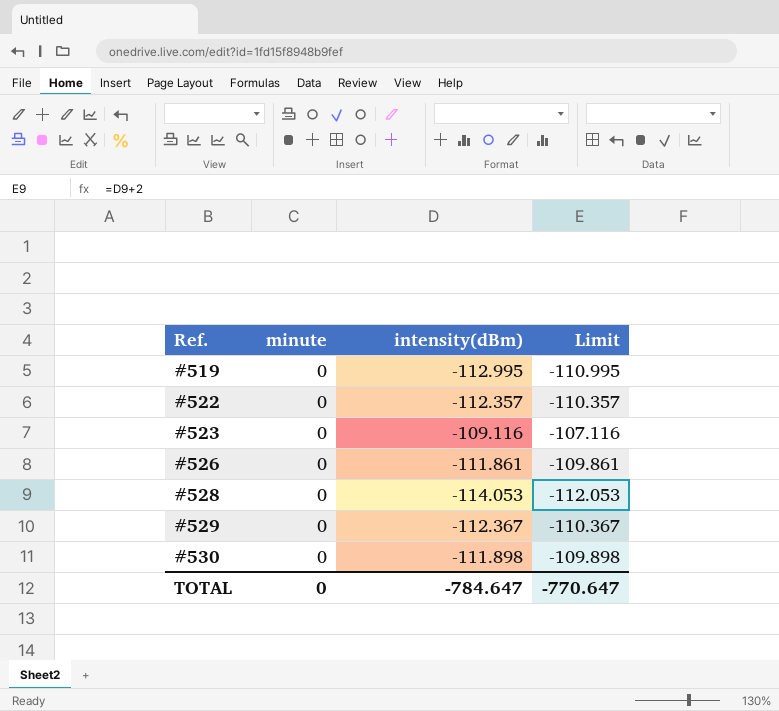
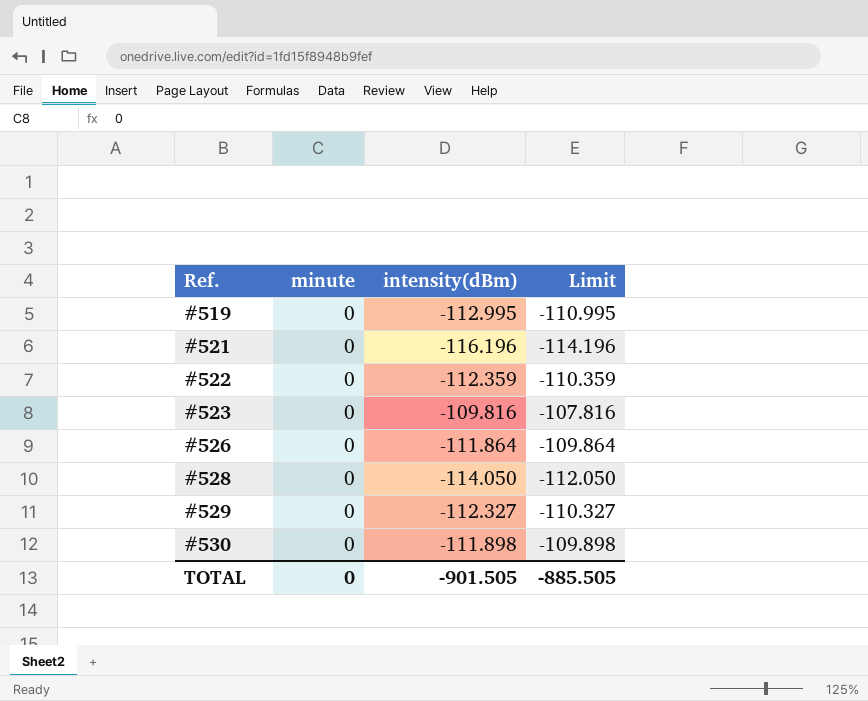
row #521: none -> 0 | -116.196 | -114.196
#522 | intensity(dBm): -112.357 -> -112.359
#522 | Limit: -110.357 -> -110.359
#523 | intensity(dBm): -109.116 -> -109.816
#523 | Limit: -107.116 -> -107.816
#526 | intensity(dBm): -111.861 -> -111.864
#526 | Limit: -109.861 -> -109.864
#528 | intensity(dBm): -114.053 -> -114.050
#528 | Limit: -112.053 -> -112.050
#529 | intensity(dBm): -112.367 -> -112.327
#529 | Limit: -110.367 -> -110.327
TOTAL | intensity(dBm): -784.647 -> -901.505
TOTAL | Limit: -770.647 -> -885.505

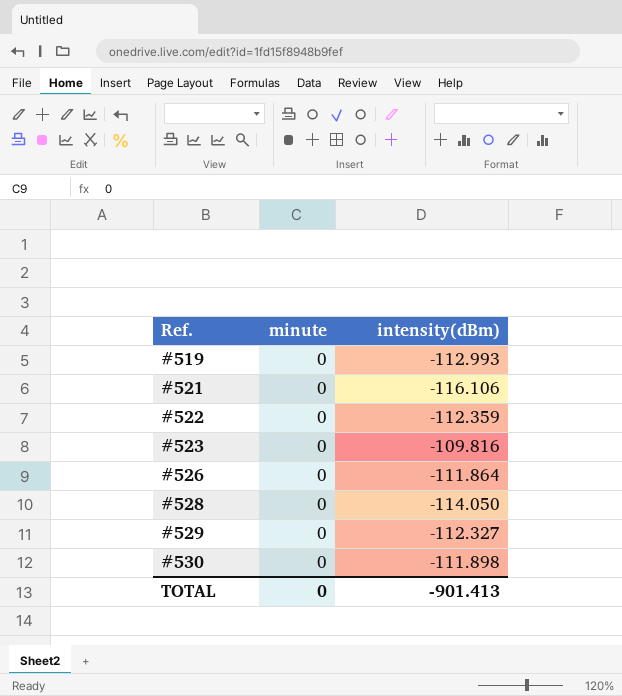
column Limit | formula: [intensity(dBm)] + 2 -> none
#519 | intensity(dBm): -112.995 -> -112.993
#521 | intensity(dBm): -116.196 -> -116.106
TOTAL | intensity(dBm): -901.505 -> -901.413

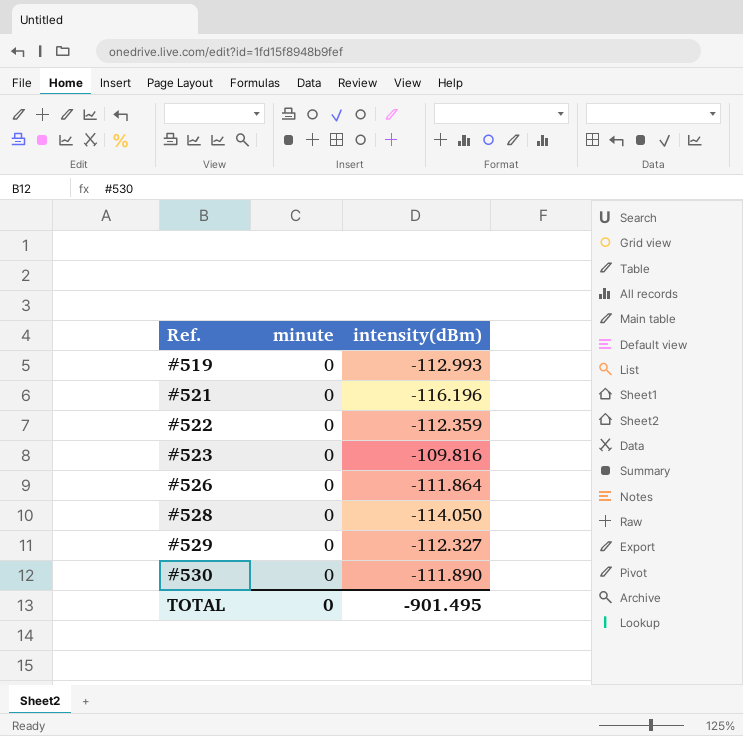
#521 | intensity(dBm): -116.106 -> -116.196
#530 | intensity(dBm): -111.898 -> -111.890
TOTAL | intensity(dBm): -901.413 -> -901.495

